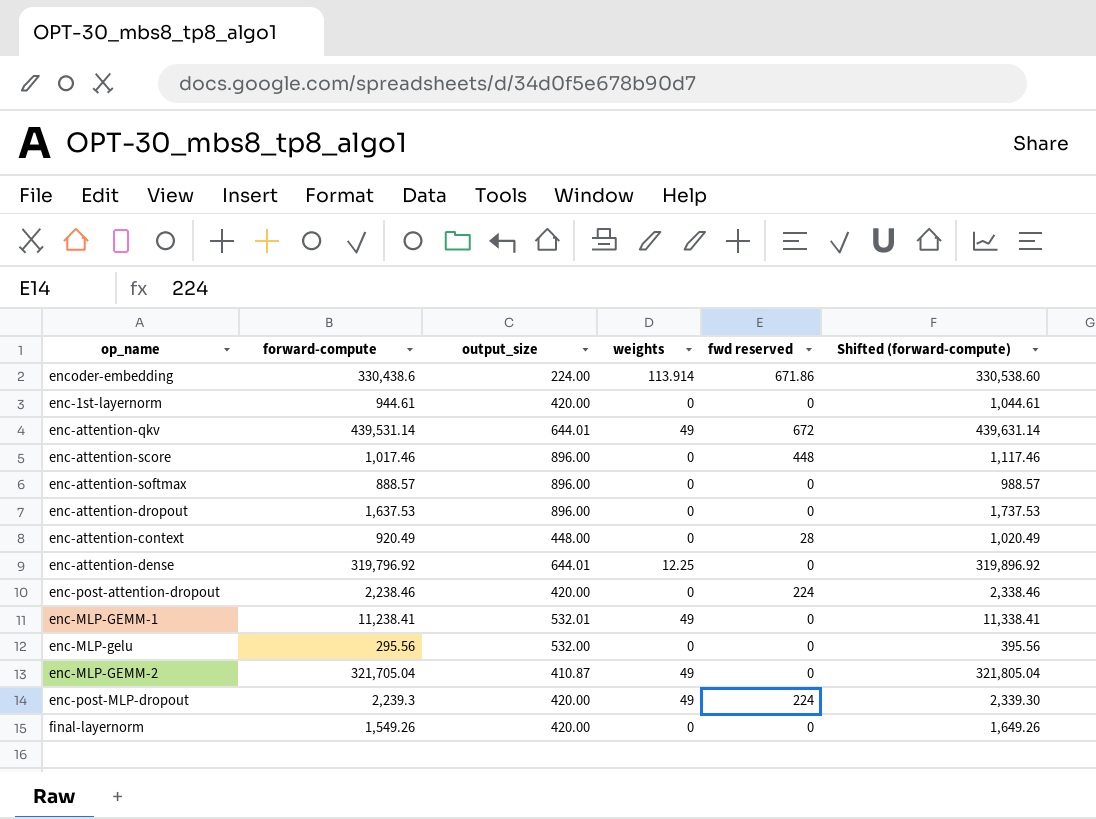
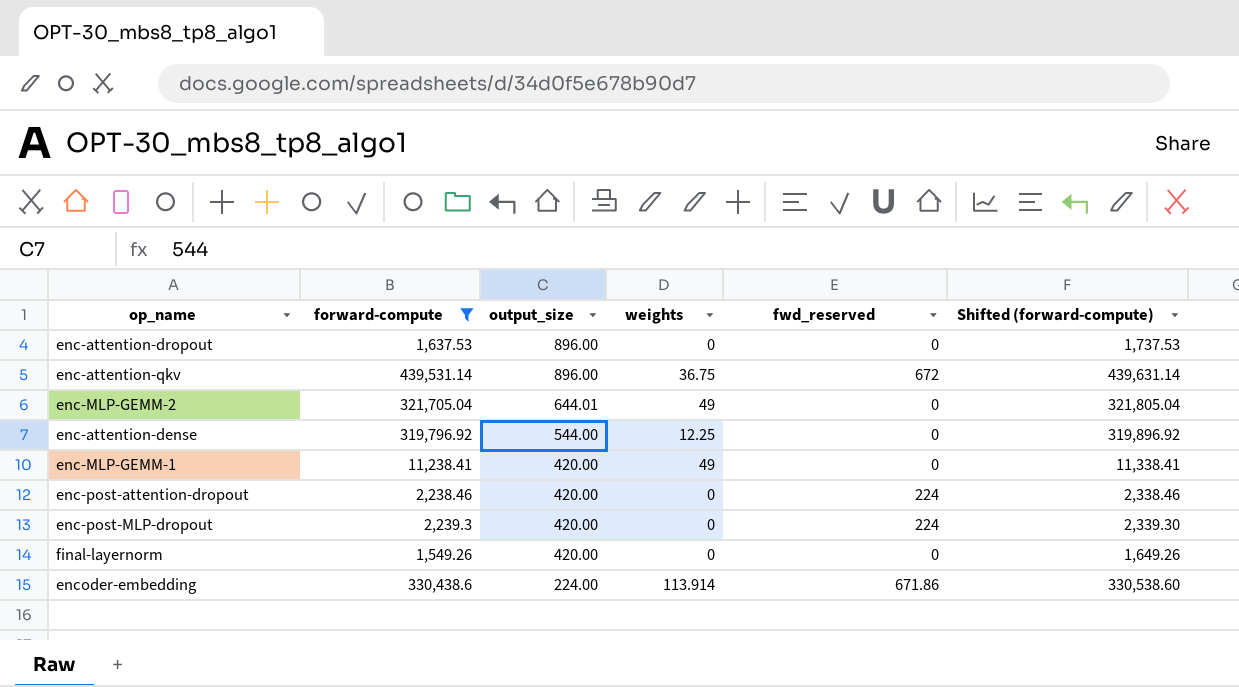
filter: none -> forward-compute >= 1,549.26
row order: none -> output_size descending
column name: fwd reserved -> fwd_reserved
enc-attention-qkv | output_size: 644.01 -> 896.00
enc-attention-qkv | weights: 49 -> 36.75
enc-MLP-GEMM-2 | output_size: 410.87 -> 644.01
enc-attention-dense | output_size: 644.01 -> 544.00
enc-MLP-GEMM-1 | output_size: 532.01 -> 420.00
enc-post-MLP-dropout | weights: 49 -> 0

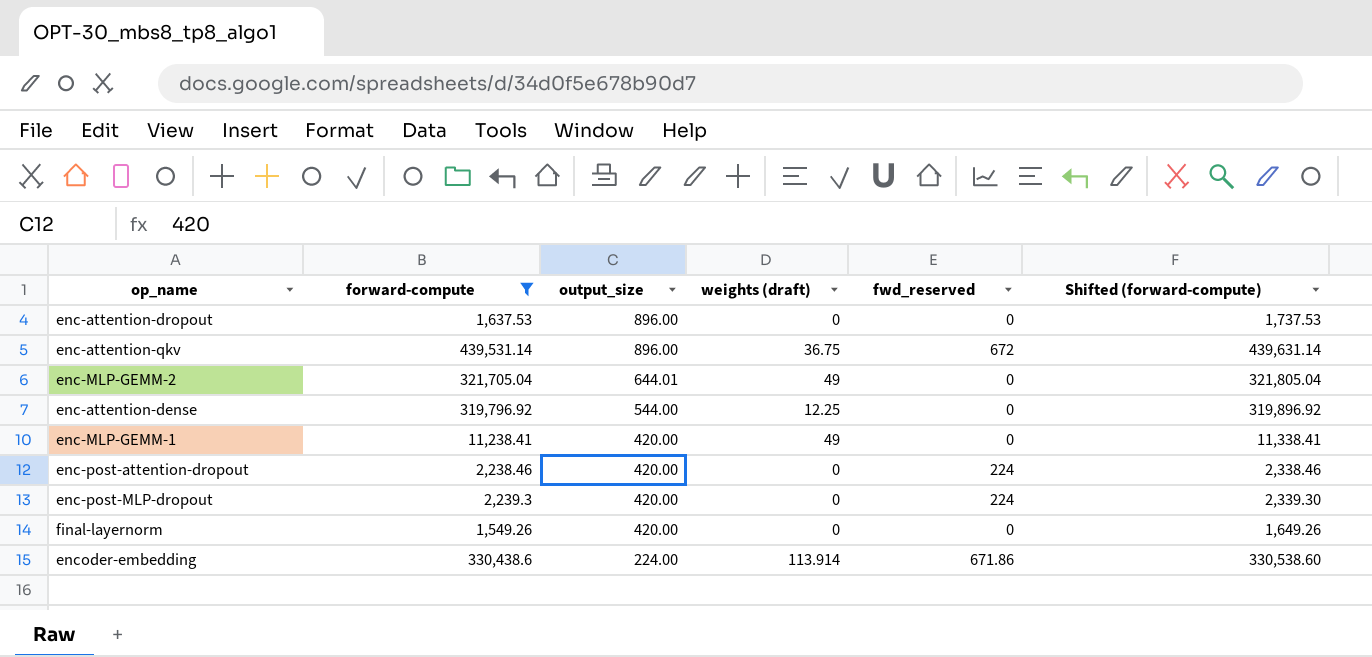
column name: weights -> weights (draft)

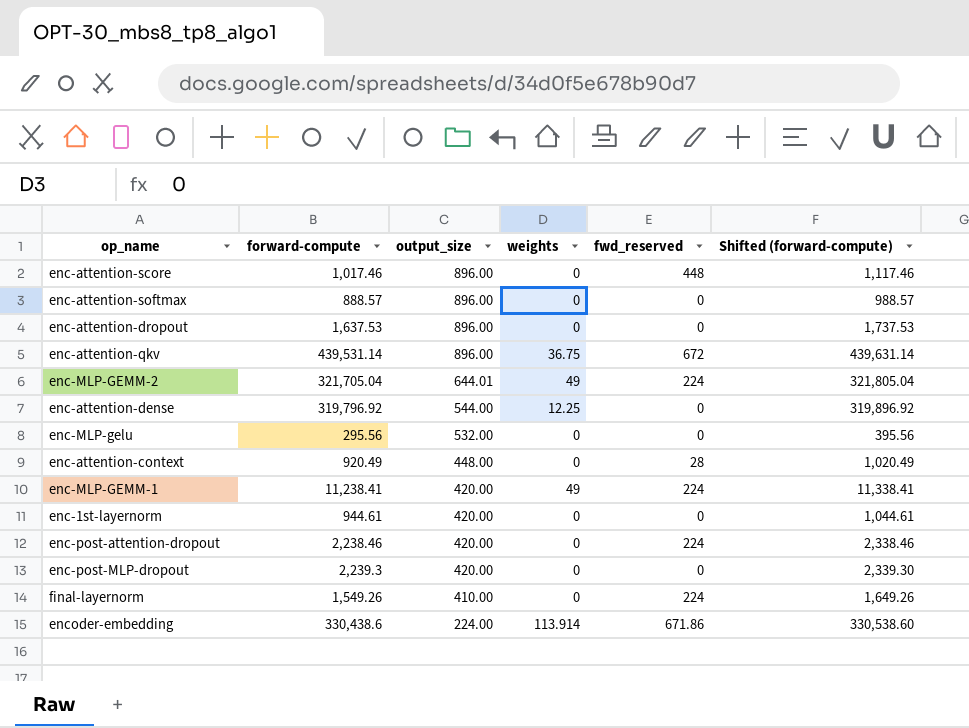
filter: forward-compute >= 1,549.26 -> none
column name: weights (draft) -> weights
enc-MLP-GEMM-2 | fwd_reserved: 0 -> 224
enc-MLP-GEMM-1 | fwd_reserved: 0 -> 224
enc-post-MLP-dropout | fwd_reserved: 224 -> 0
final-layernorm | output_size: 420.00 -> 410.00
final-layernorm | fwd_reserved: 0 -> 224

